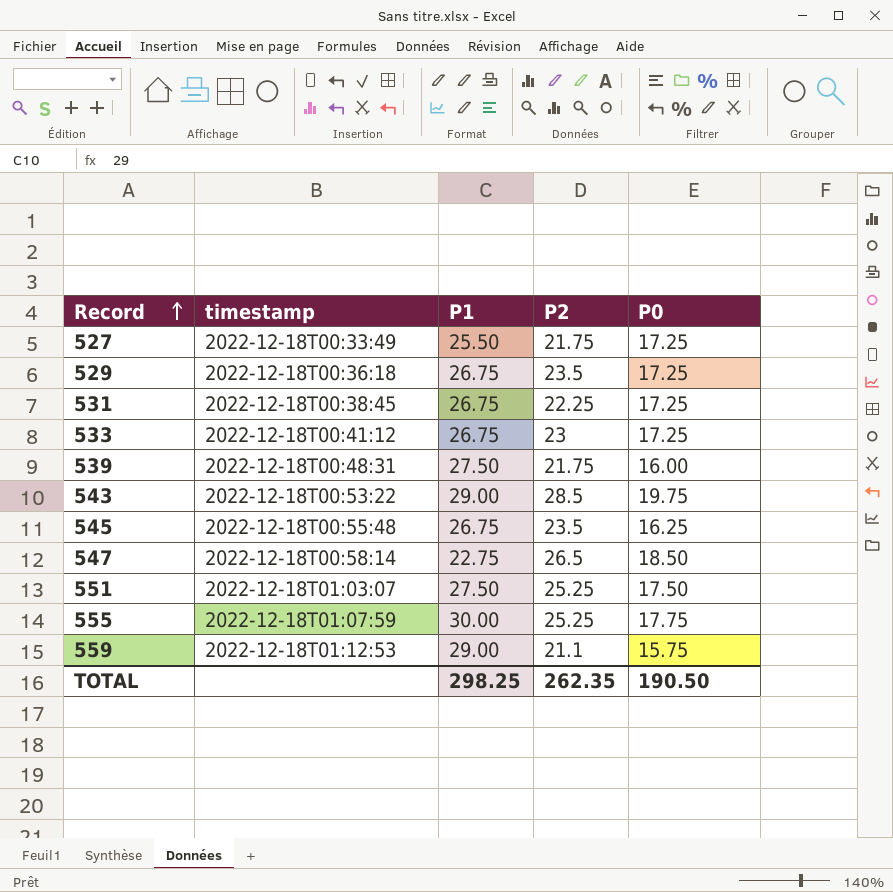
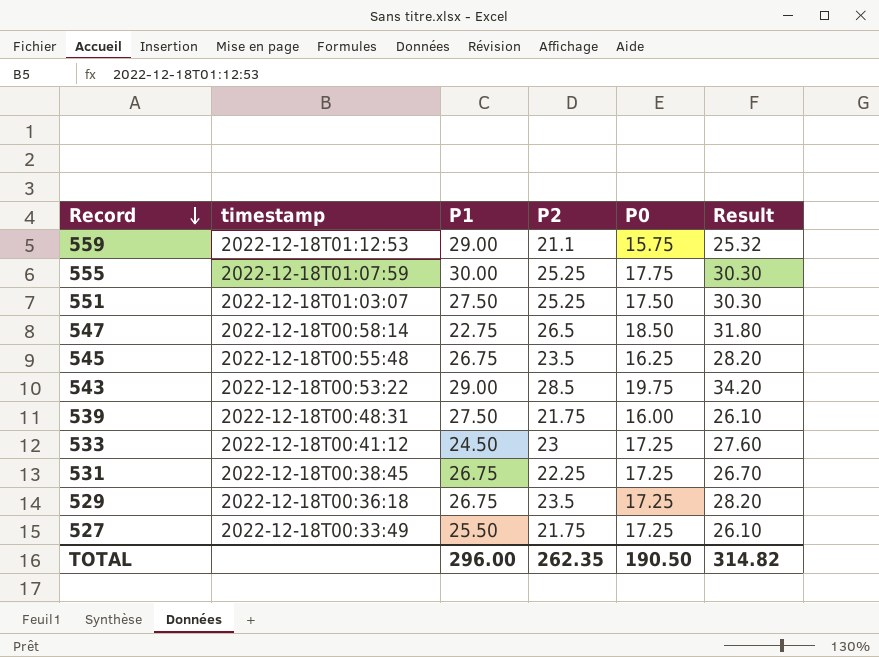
row order: Record ascending -> Record descending
column Result | formula: none -> [P2] * 1.2
533 | P1: 26.75 -> 24.50
TOTAL | P1: 298.25 -> 296.00

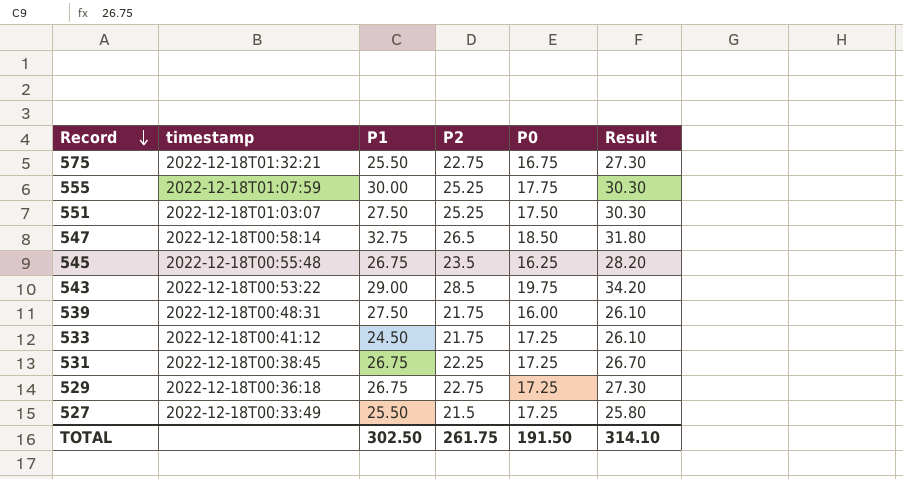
row 559: 2022-12-18T01:12:53 | 29.00 | 21.1 | 15.75 | 25.32 -> none
row 575: none -> 2022-12-18T01:32:21 | 25.50 | 22.75 | 16.75 | 27.30
547 | P1: 22.75 -> 32.75
533 | P2: 23 -> 21.75
533 | Result: 27.60 -> 26.10
529 | P2: 23.5 -> 22.75
529 | Result: 28.20 -> 27.30
527 | P2: 21.75 -> 21.5
527 | Result: 26.10 -> 25.80
TOTAL | P1: 296.00 -> 302.50
TOTAL | P2: 262.35 -> 261.75
TOTAL | P0: 190.50 -> 191.50
TOTAL | Result: 314.82 -> 314.10

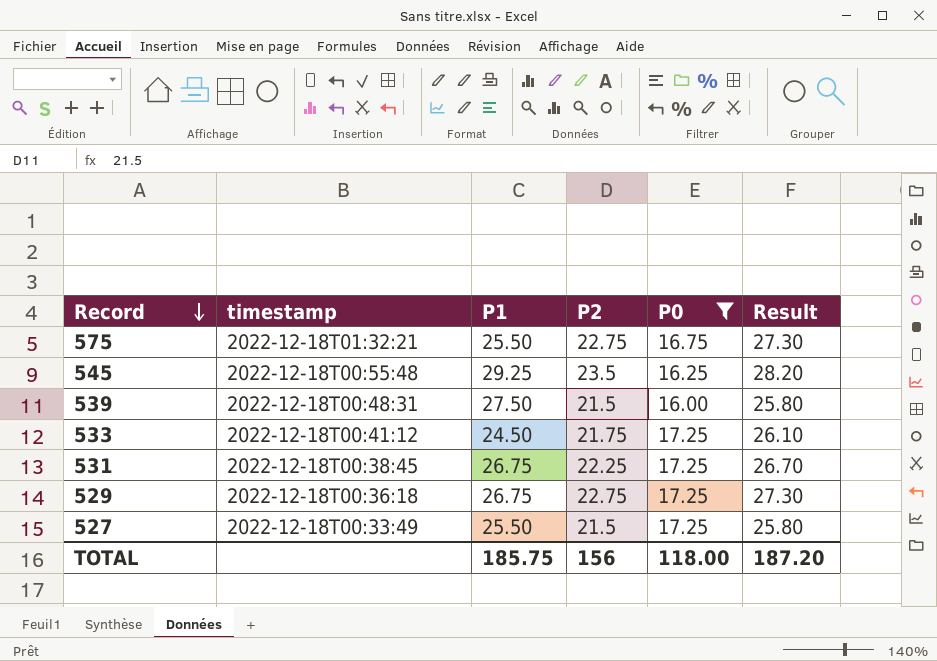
filter: none -> P0 <= 17.25
545 | P1: 26.75 -> 29.25
539 | P2: 21.75 -> 21.5
539 | Result: 26.10 -> 25.80
TOTAL | P1: 302.50 -> 185.75
TOTAL | P2: 261.75 -> 156
TOTAL | P0: 191.50 -> 118.00
TOTAL | Result: 314.10 -> 187.20

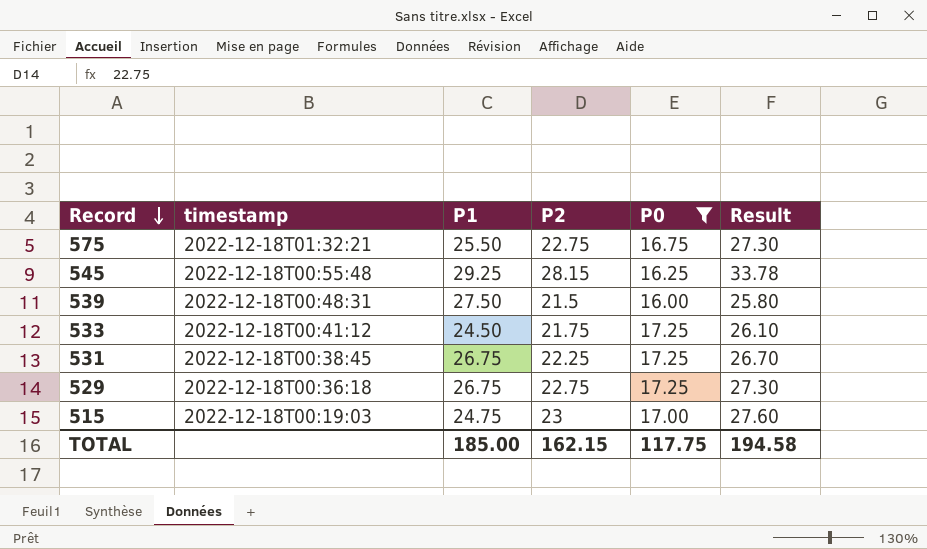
row 527: 2022-12-18T00:33:49 | 25.50 | 21.5 | 17.25 | 25.80 -> none
545 | P2: 23.5 -> 28.15
545 | Result: 28.20 -> 33.78
row 515: none -> 2022-12-18T00:19:03 | 24.75 | 23 | 17.00 | 27.60
TOTAL | P1: 185.75 -> 185.00
TOTAL | P2: 156 -> 162.15
TOTAL | P0: 118.00 -> 117.75
TOTAL | Result: 187.20 -> 194.58

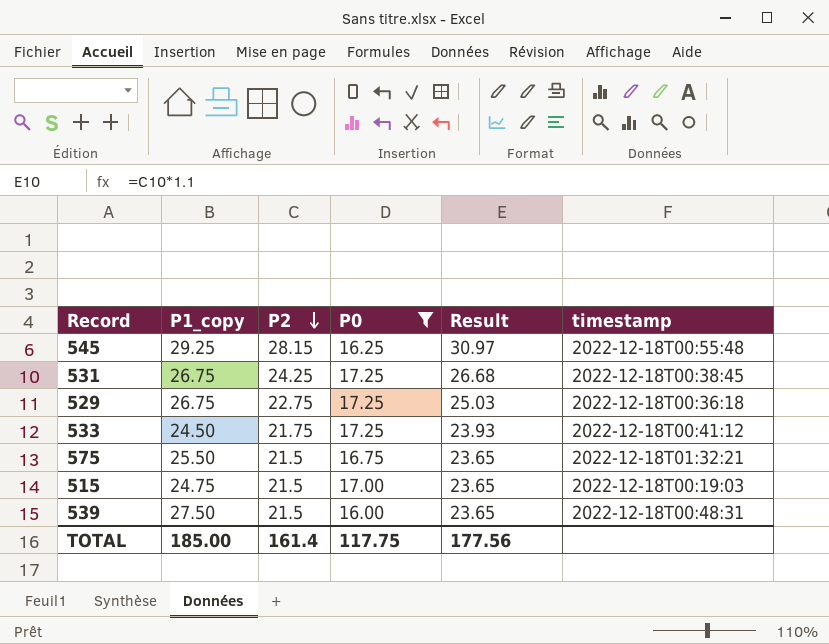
row order: Record descending -> P2 descending
column name: P1 -> P1_copy
column Result | formula: [P2] * 1.2 -> [P2] * 1.1
column timestamp | position: 2 -> 6
531 | P2: 22.25 -> 24.25
575 | P2: 22.75 -> 21.5
515 | P2: 23 -> 21.5
TOTAL | P2: 162.15 -> 161.4
TOTAL | Result: 194.58 -> 177.56

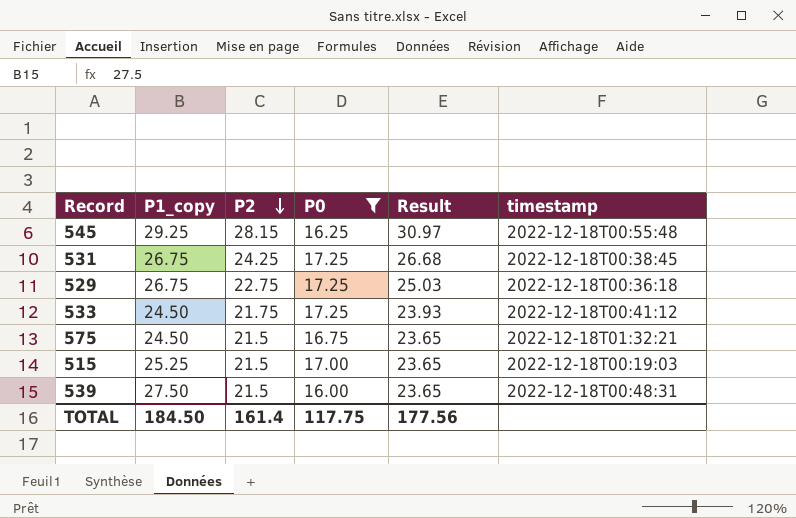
575 | P1_copy: 25.50 -> 24.50
515 | P1_copy: 24.75 -> 25.25
TOTAL | P1_copy: 185.00 -> 184.50

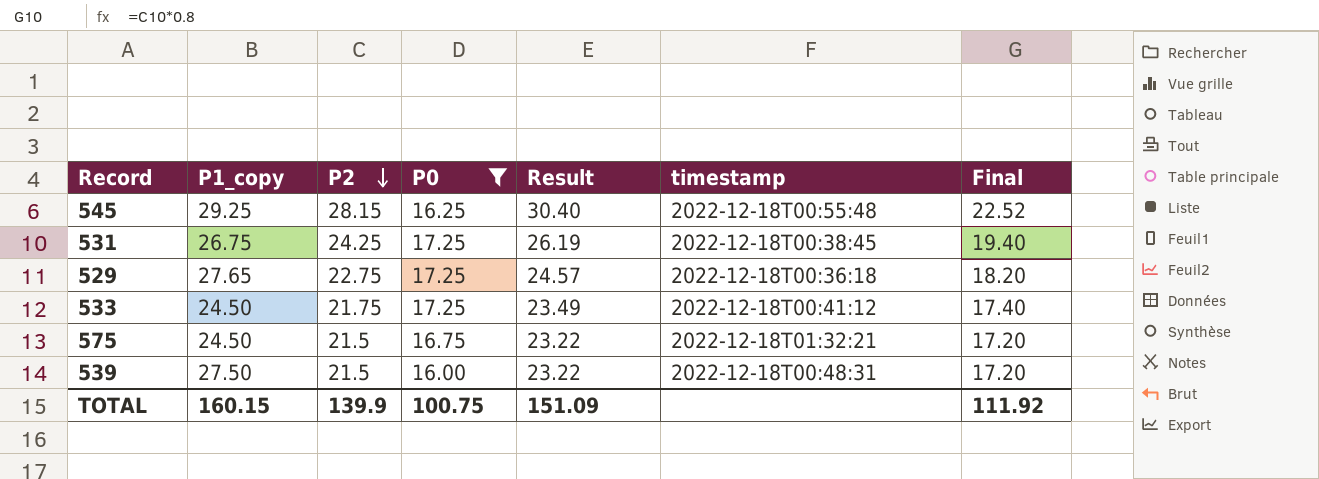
column Result | formula: [P2] * 1.1 -> [P2] * 1.08
column Final | formula: none -> [P2] * 0.8
row 515: 25.25 | 21.5 | 17.00 | 23.65 | 2022-12-18T00:19:03 -> none
529 | P1_copy: 26.75 -> 27.65
TOTAL | P1_copy: 184.50 -> 160.15
TOTAL | P2: 161.4 -> 139.9
TOTAL | P0: 117.75 -> 100.75
TOTAL | Result: 177.56 -> 151.09

